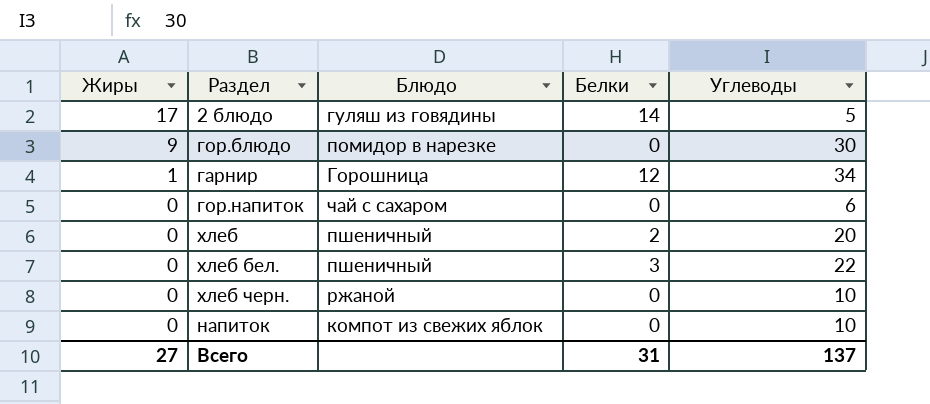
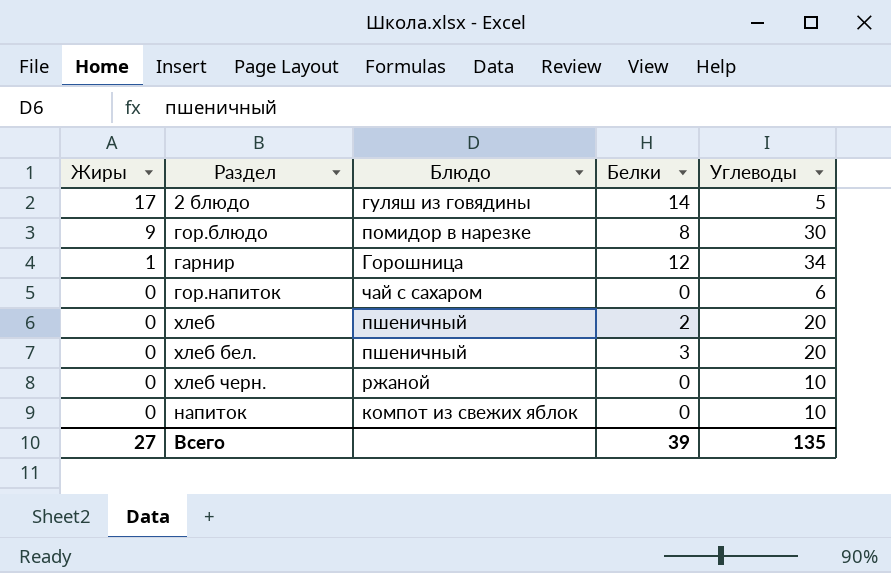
гор.блюдо | Белки: 0 -> 8
хлеб бел. | Углеводы: 22 -> 20
Всего | Белки: 31 -> 39
Всего | Углеводы: 137 -> 135

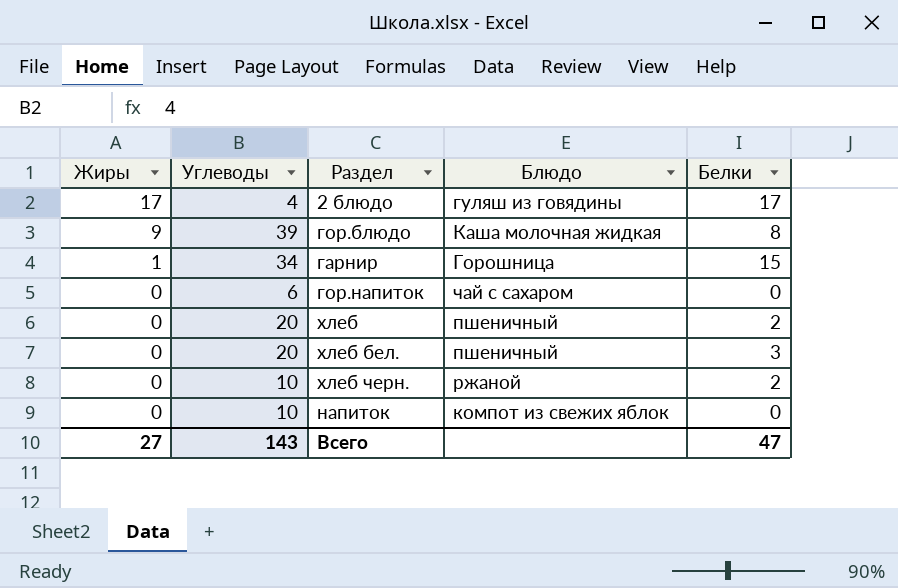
column Углеводы | position: 5 -> 2
2 блюдо | Углеводы: 5 -> 4
2 блюдо | Белки: 14 -> 17
гор.блюдо | Углеводы: 30 -> 39
гор.блюдо | Блюдо: помидор в нарезке -> Каша молочная жидкая
гарнир | Белки: 12 -> 15
хлеб черн. | Белки: 0 -> 2
Всего | Углеводы: 135 -> 143
Всего | Белки: 39 -> 47

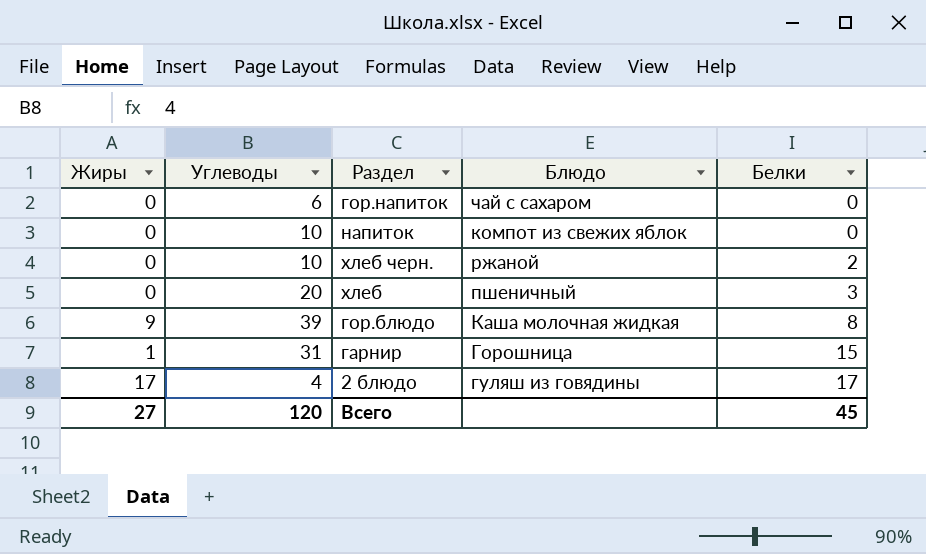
row order: Жиры descending -> Белки ascending
row хлеб бел.: 0 | 20 | пшеничный | 3 -> none
хлеб | Белки: 2 -> 3
гарнир | Углеводы: 34 -> 31
Всего | Углеводы: 143 -> 120
Всего | Белки: 47 -> 45

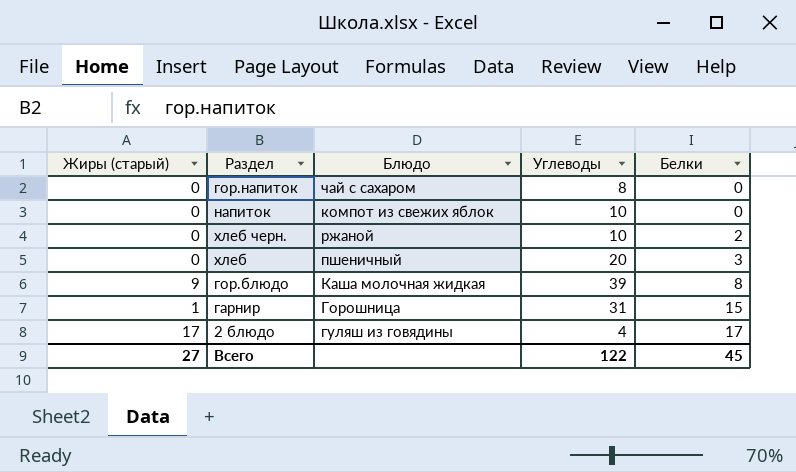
column name: Жиры -> Жиры (старый)
column Углеводы | position: 2 -> 4
гор.напиток | Углеводы: 6 -> 8
Всего | Углеводы: 120 -> 122

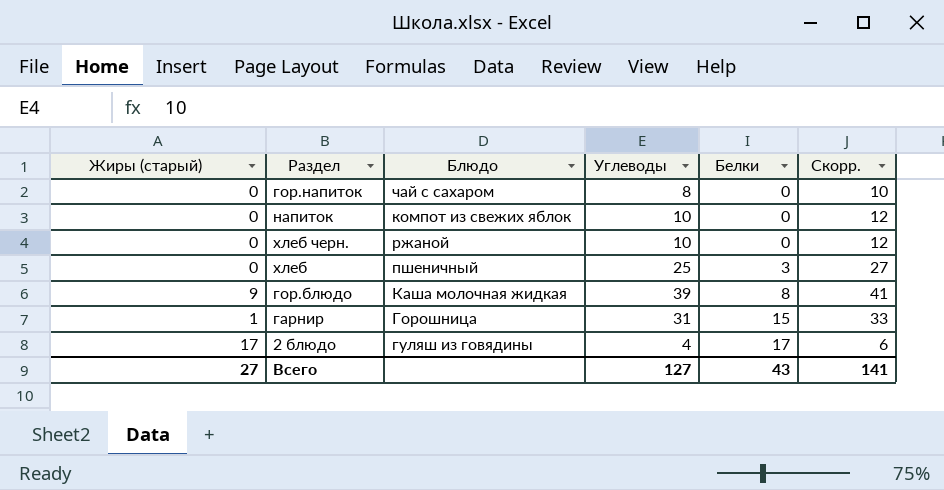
column Скорр. | formula: none -> [Углеводы] + 2
хлеб черн. | Белки: 2 -> 0
хлеб | Углеводы: 20 -> 25
Всего | Углеводы: 122 -> 127
Всего | Белки: 45 -> 43

